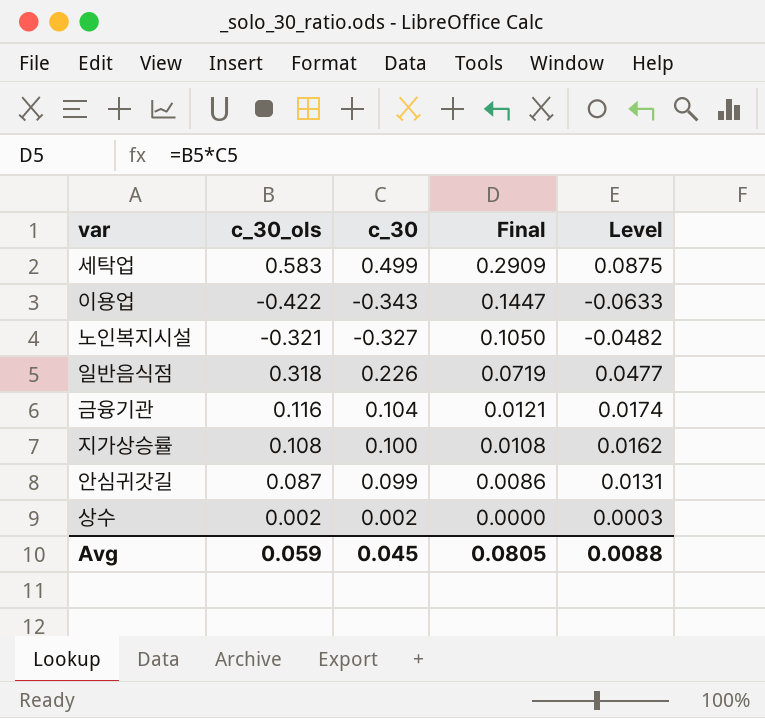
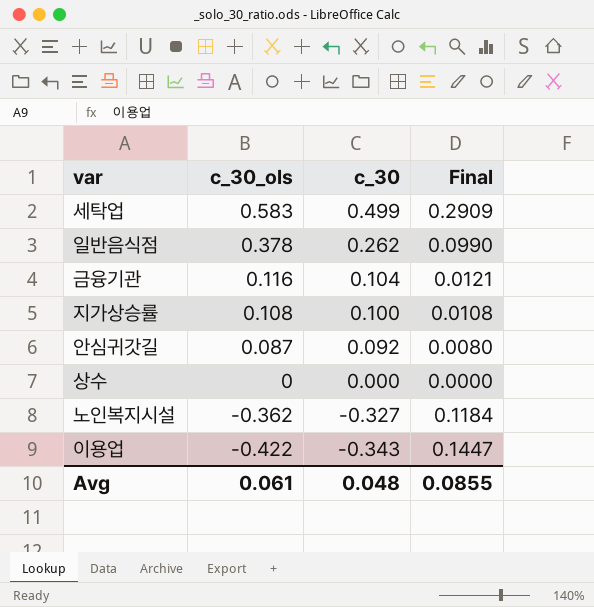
row order: Final descending -> c_30_ols descending
column Level | formula: [c_30_ols] * 0.15 -> none
일반음식점 | c_30_ols: 0.318 -> 0.378
일반음식점 | c_30: 0.226 -> 0.262
일반음식점 | Final: 0.0719 -> 0.0990
안심귀갓길 | c_30: 0.099 -> 0.092
안심귀갓길 | Final: 0.0086 -> 0.0080
상수 | c_30_ols: 0.002 -> 0
상수 | c_30: 0.002 -> 0.000
노인복지시설 | c_30_ols: -0.321 -> -0.362
노인복지시설 | Final: 0.1050 -> 0.1184
Avg | c_30_ols: 0.059 -> 0.061
Avg | c_30: 0.045 -> 0.048
Avg | Final: 0.0805 -> 0.0855

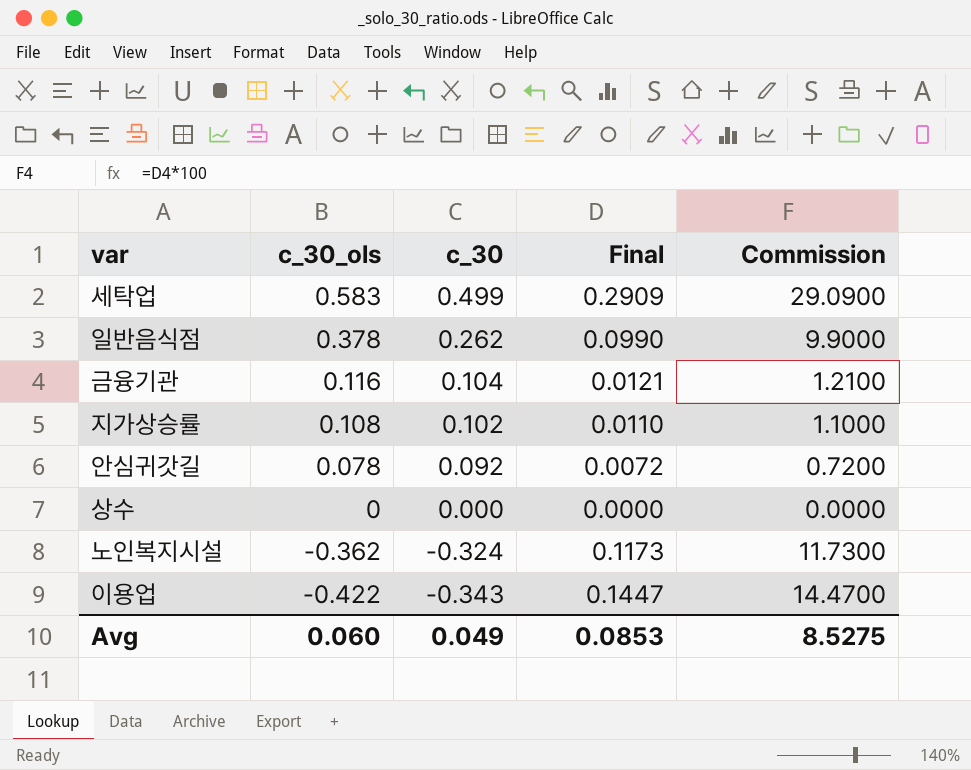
column Commission | formula: none -> [Final] * 100
지가상승률 | c_30: 0.100 -> 0.102
지가상승률 | Final: 0.0108 -> 0.0110
안심귀갓길 | c_30_ols: 0.087 -> 0.078
안심귀갓길 | Final: 0.0080 -> 0.0072
노인복지시설 | c_30: -0.327 -> -0.324
노인복지시설 | Final: 0.1184 -> 0.1173
Avg | c_30_ols: 0.061 -> 0.060
Avg | c_30: 0.048 -> 0.049
Avg | Final: 0.0855 -> 0.0853

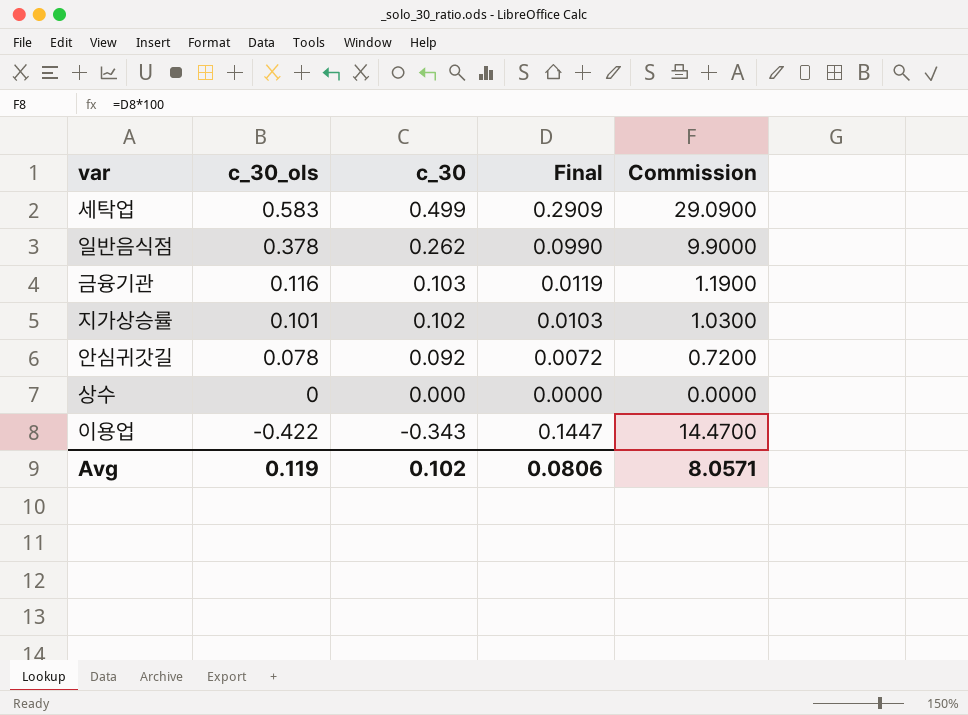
row 노인복지시설: -0.362 | -0.324 | 0.1173 | 11.7300 -> none
금융기관 | c_30: 0.104 -> 0.103
금융기관 | Final: 0.0121 -> 0.0119
금융기관 | Commission: 1.2100 -> 1.1900
지가상승률 | c_30_ols: 0.108 -> 0.101
지가상승률 | Final: 0.0110 -> 0.0103
지가상승률 | Commission: 1.1000 -> 1.0300
Avg | c_30_ols: 0.060 -> 0.119
Avg | c_30: 0.049 -> 0.102
Avg | Final: 0.0853 -> 0.0806
Avg | Commission: 8.5275 -> 8.0571

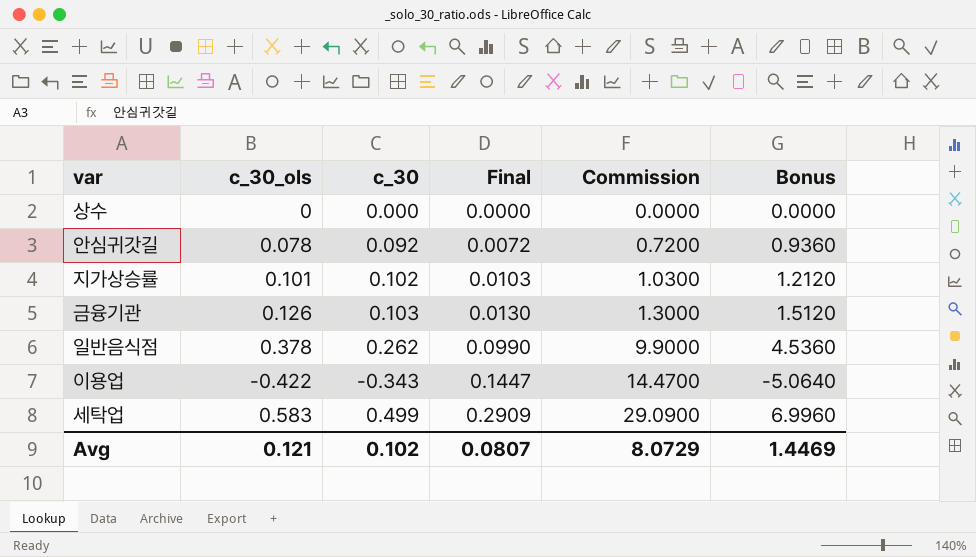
row order: c_30_ols descending -> Final ascending
column Bonus | formula: none -> [c_30_ols] * 12
금융기관 | c_30_ols: 0.116 -> 0.126
금융기관 | Final: 0.0119 -> 0.0130
금융기관 | Commission: 1.1900 -> 1.3000
Avg | c_30_ols: 0.119 -> 0.121
Avg | Final: 0.0806 -> 0.0807
Avg | Commission: 8.0571 -> 8.0729

